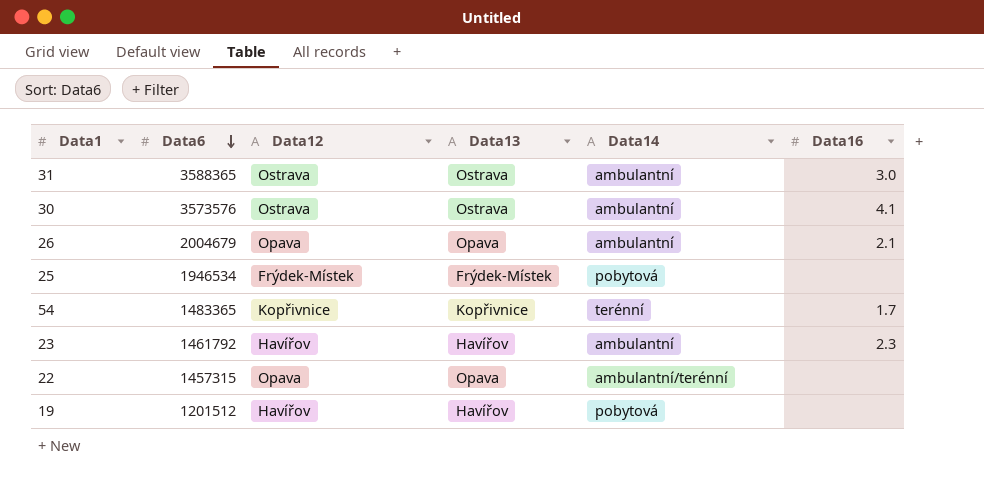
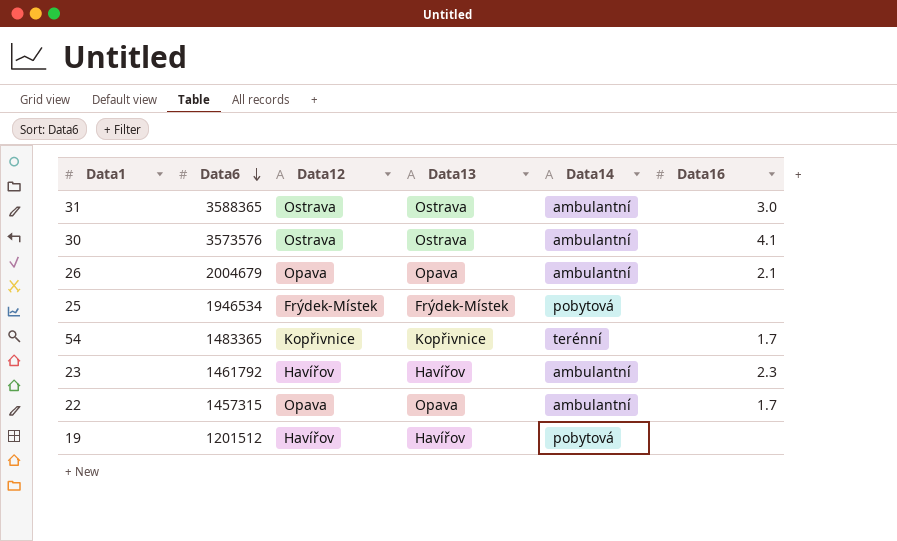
22 | Data14: ambulantní/terénní -> ambulantní
22 | Data16: none -> 1.7

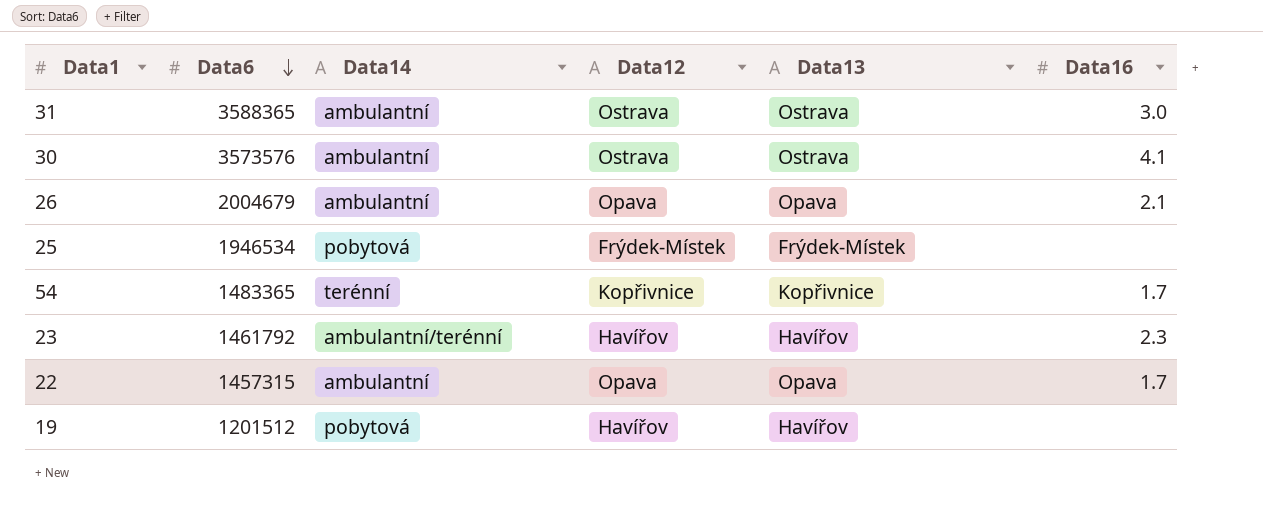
column Data14 | position: 5 -> 3
23 | Data14: ambulantní -> ambulantní/terénní

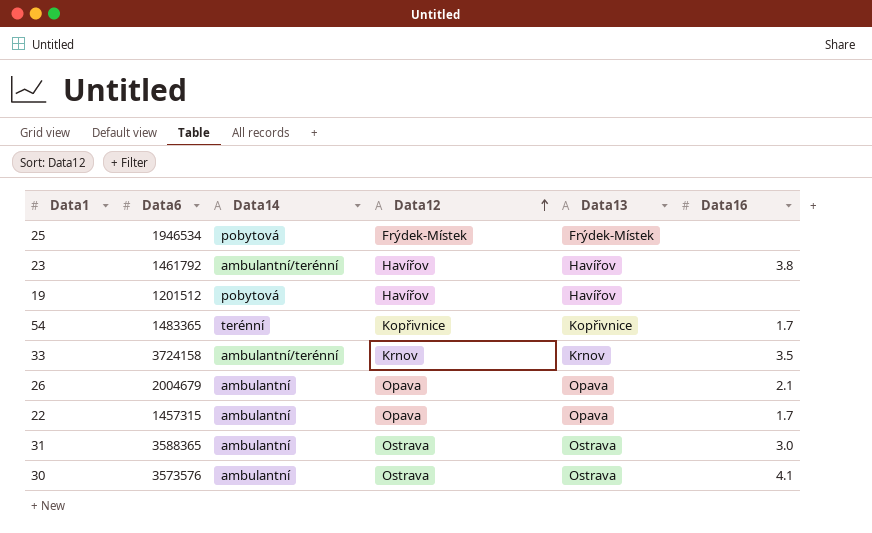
row order: Data6 descending -> Data12 ascending
23 | Data16: 2.3 -> 3.8
row 33: none -> 3724158 | ambulantní/terénní | Krnov | Krnov | 3.5

